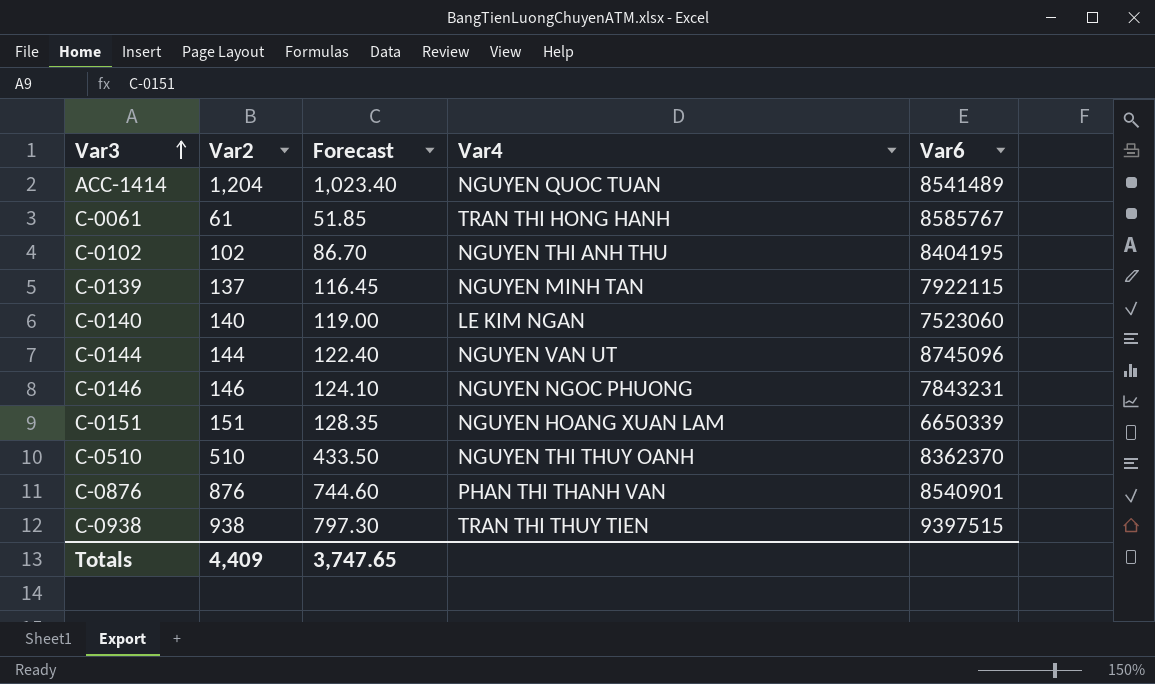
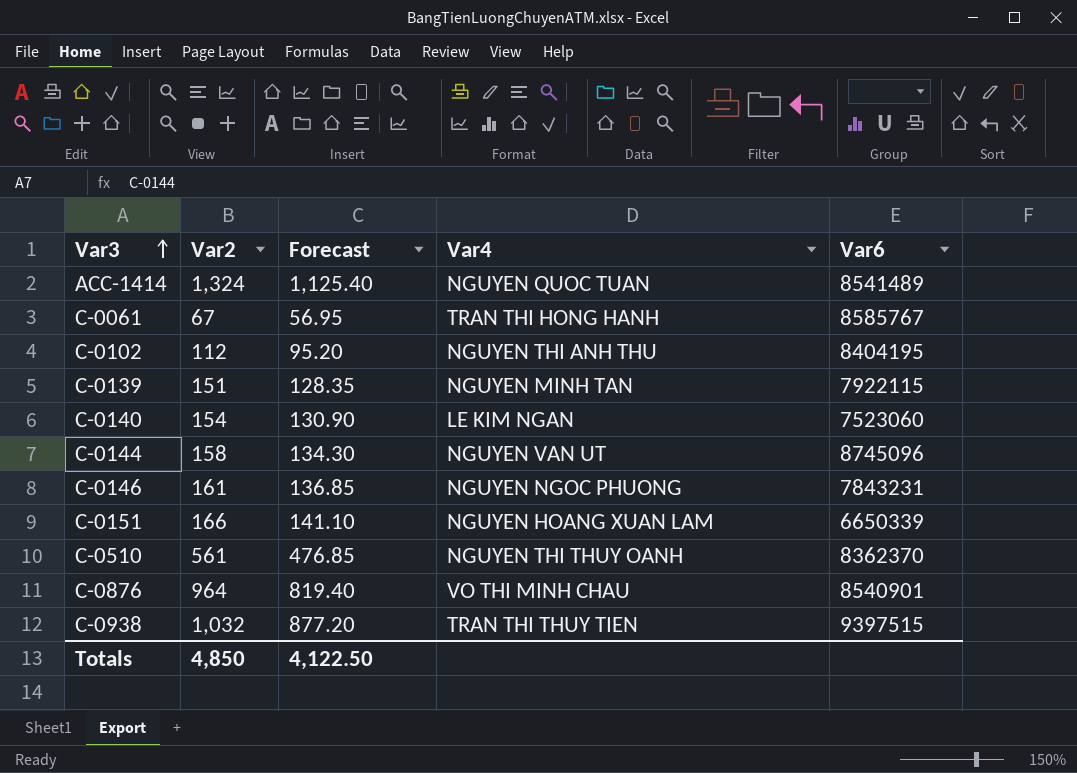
ACC-1414 | Var2: 1,204 -> 1,324
ACC-1414 | Forecast: 1,023.40 -> 1,125.40
C-0061 | Var2: 61 -> 67
C-0061 | Forecast: 51.85 -> 56.95
C-0102 | Var2: 102 -> 112
C-0102 | Forecast: 86.70 -> 95.20
C-0139 | Var2: 137 -> 151
C-0139 | Forecast: 116.45 -> 128.35
C-0140 | Var2: 140 -> 154
C-0140 | Forecast: 119.00 -> 130.90
C-0144 | Var2: 144 -> 158
C-0144 | Forecast: 122.40 -> 134.30
C-0146 | Var2: 146 -> 161
C-0146 | Forecast: 124.10 -> 136.85
C-0151 | Var2: 151 -> 166
C-0151 | Forecast: 128.35 -> 141.10
C-0510 | Var2: 510 -> 561
C-0510 | Forecast: 433.50 -> 476.85
C-0876 | Var2: 876 -> 964
C-0876 | Forecast: 744.60 -> 819.40
C-0876 | Var4: PHAN THI THANH VAN -> VO THI MINH CHAU
C-0938 | Var2: 938 -> 1,032
C-0938 | Forecast: 797.30 -> 877.20
Totals | Var2: 4,409 -> 4,850
Totals | Forecast: 3,747.65 -> 4,122.50

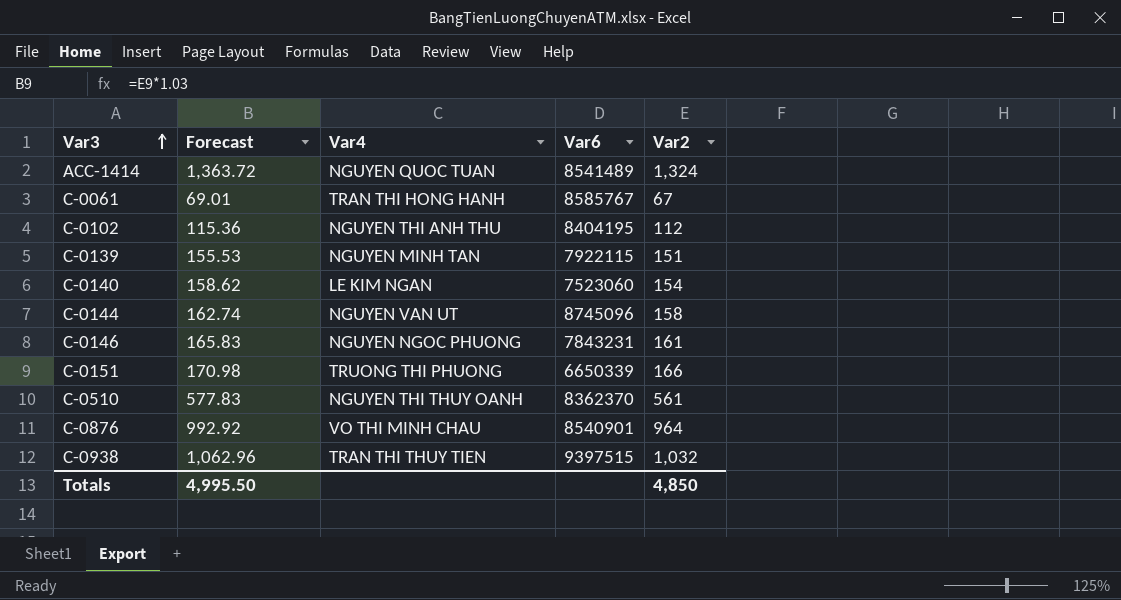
column Forecast | formula: [Var2] * 0.85 -> [Var2] * 1.03
column Var2 | position: 2 -> 5
C-0151 | Var4: NGUYEN HOANG XUAN LAM -> TRUONG THI PHUONG
Totals | Forecast: 4,122.50 -> 4,995.50

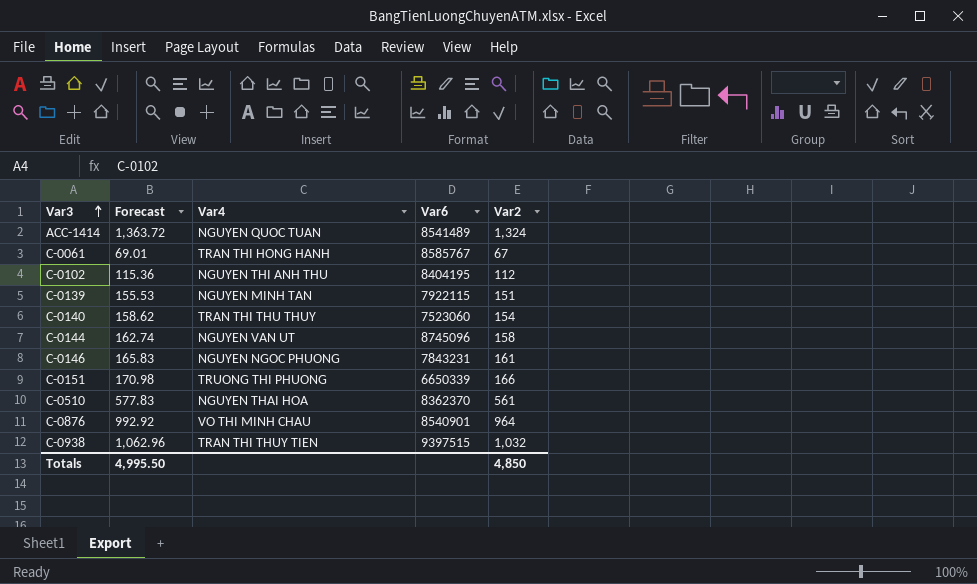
C-0140 | Var4: LE KIM NGAN -> TRAN THI THU THUY
C-0510 | Var4: NGUYEN THI THUY OANH -> NGUYEN THAI HOA

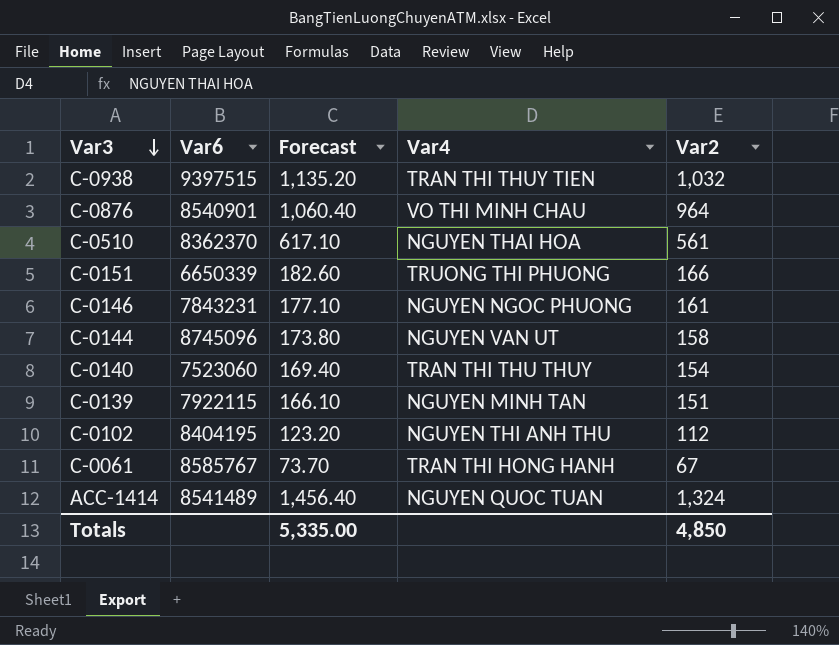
row order: Var3 ascending -> Var3 descending
column Var6 | position: 4 -> 2
column Forecast | formula: [Var2] * 1.03 -> [Var2] * 1.1
Totals | Forecast: 4,995.50 -> 5,335.00

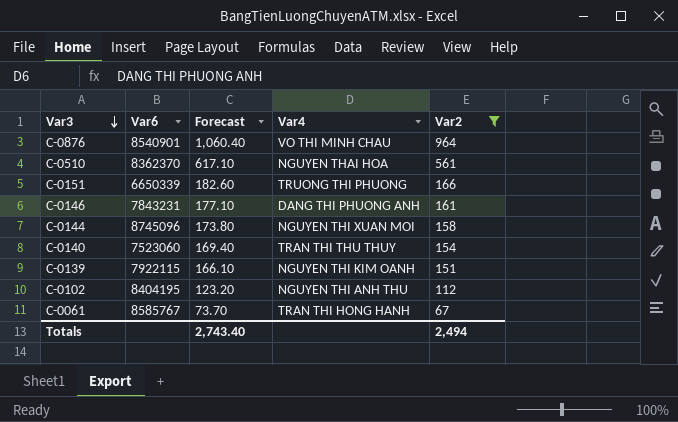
filter: none -> Var2 <= 964
C-0146 | Var4: NGUYEN NGOC PHUONG -> DANG THI PHUONG ANH
C-0144 | Var4: NGUYEN VAN UT -> NGUYEN THI XUAN MOI
C-0139 | Var4: NGUYEN MINH TAN -> NGUYEN THI KIM OANH
Totals | Forecast: 5,335.00 -> 2,743.40
Totals | Var2: 4,850 -> 2,494

